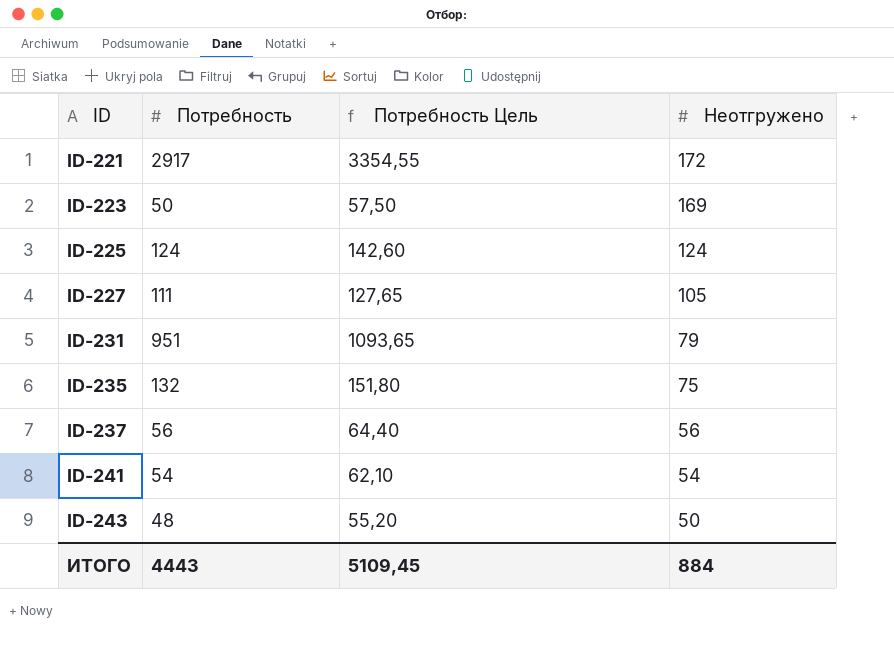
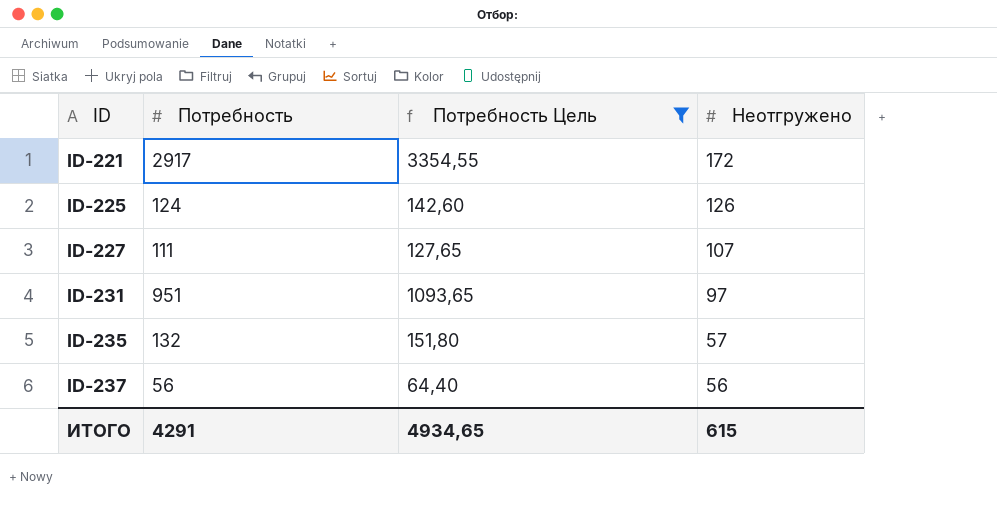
filter: none -> Потребность Цель >= 64,40
ID-225 | Неотгружено: 124 -> 126
ID-227 | Неотгружено: 105 -> 107
ID-231 | Неотгружено: 79 -> 97
ID-235 | Неотгружено: 75 -> 57
ИТОГО | Потребность: 4443 -> 4291
ИТОГО | Потребность Цель: 5109,45 -> 4934,65
ИТОГО | Неотгружено: 884 -> 615

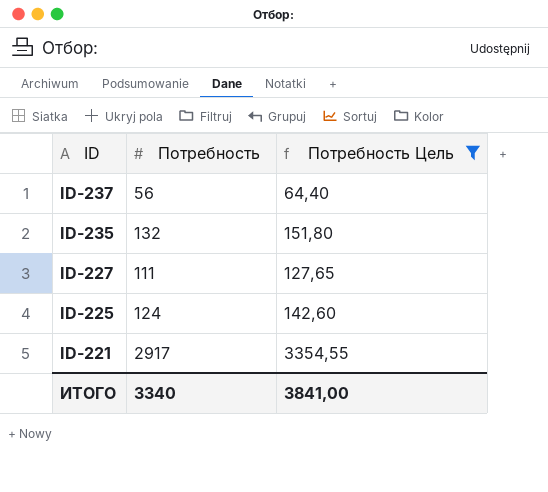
row order: ID ascending -> ID descending
column Неотгружено | position: 4 -> none
row ID-231: 951 | 1093,65 | 97 -> none
ИТОГО | Потребность: 4291 -> 3340
ИТОГО | Потребность Цель: 4934,65 -> 3841,00

